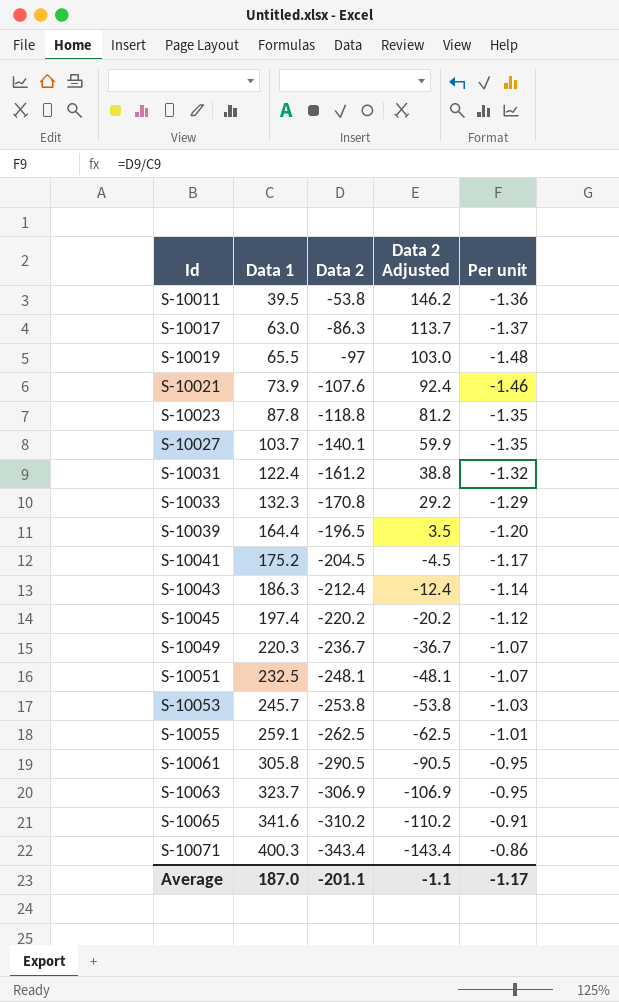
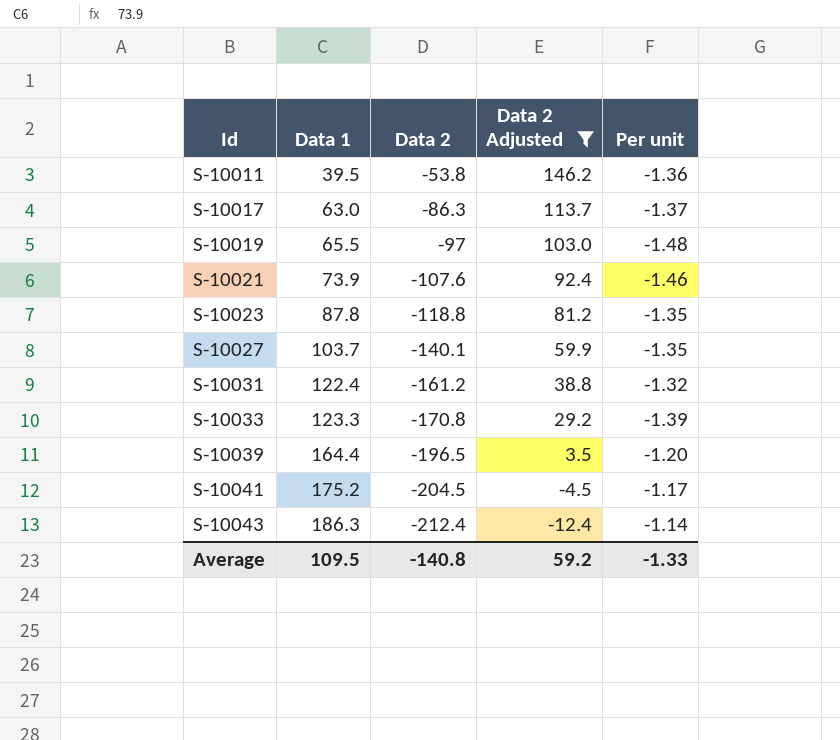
filter: none -> Data 2 Adjusted >= -12.4
S-10033 | Data 1: 132.3 -> 123.3
S-10033 | Per unit: -1.29 -> -1.39
Average | Data 1: 187.0 -> 109.5
Average | Data 2: -201.1 -> -140.8
Average | Data 2 Adjusted: -1.1 -> 59.2
Average | Per unit: -1.17 -> -1.33

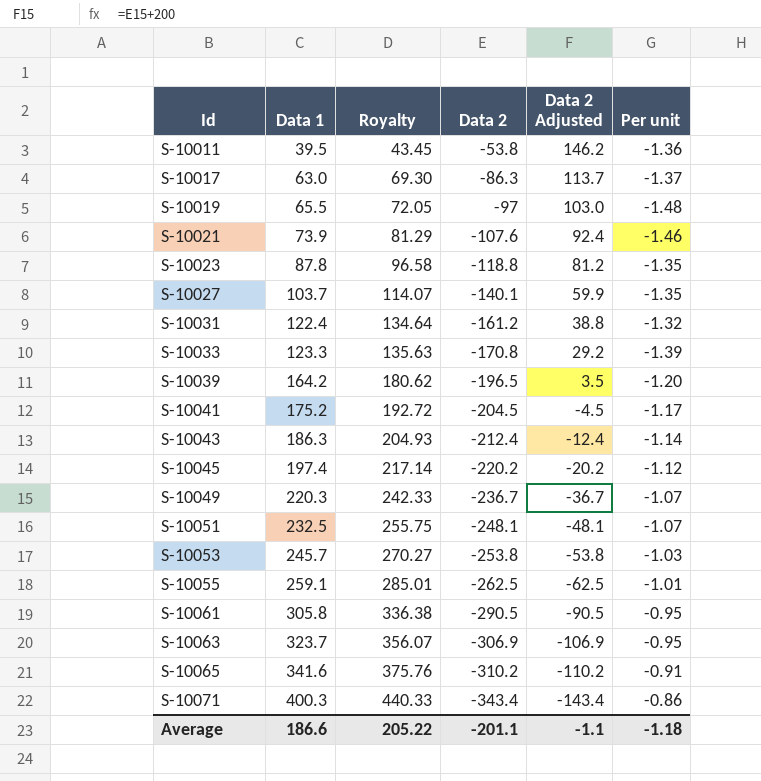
filter: Data 2 Adjusted >= -12.4 -> none
column Royalty | formula: none -> [Data 1] * 1.1
S-10039 | Data 1: 164.4 -> 164.2
Average | Data 1: 109.5 -> 186.6
Average | Data 2: -140.8 -> -201.1
Average | Data 2 Adjusted: 59.2 -> -1.1
Average | Per unit: -1.33 -> -1.18

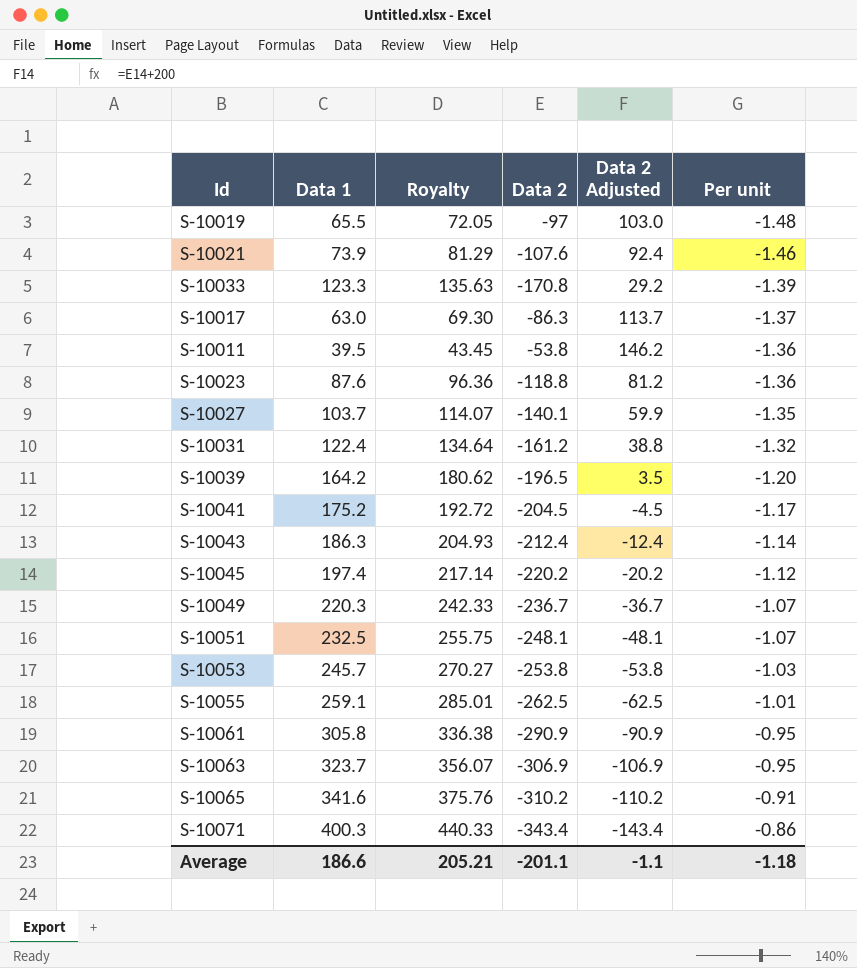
row order: Id ascending -> Per unit ascending
S-10023 | Data 1: 87.8 -> 87.6
S-10023 | Royalty: 96.58 -> 96.36
S-10023 | Per unit: -1.35 -> -1.36
S-10061 | Data 2: -290.5 -> -290.9
S-10061 | Data 2 Adjusted: -90.5 -> -90.9
Average | Royalty: 205.22 -> 205.21

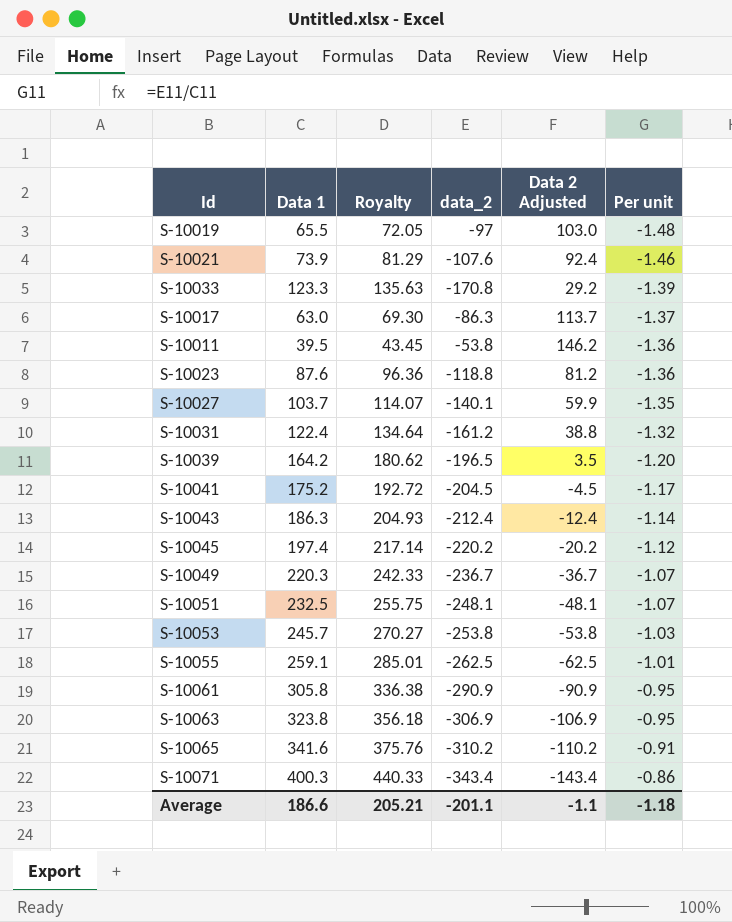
column name: Data 2 -> data_2
S-10063 | Data 1: 323.7 -> 323.8
S-10063 | Royalty: 356.07 -> 356.18

